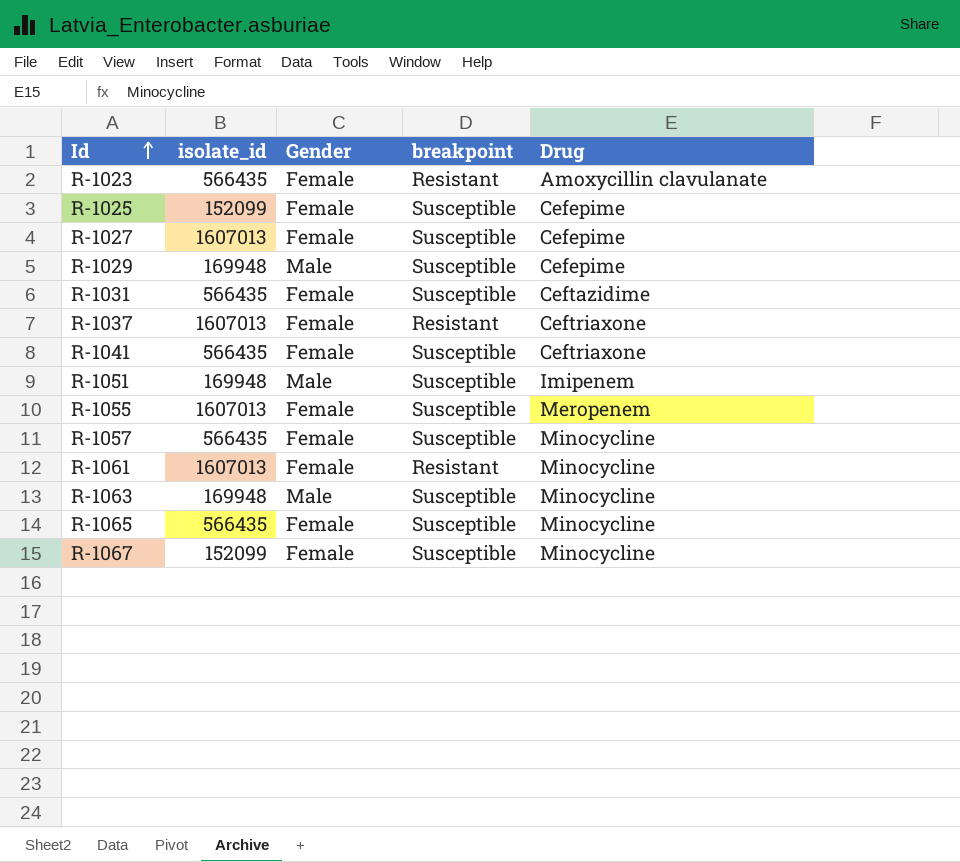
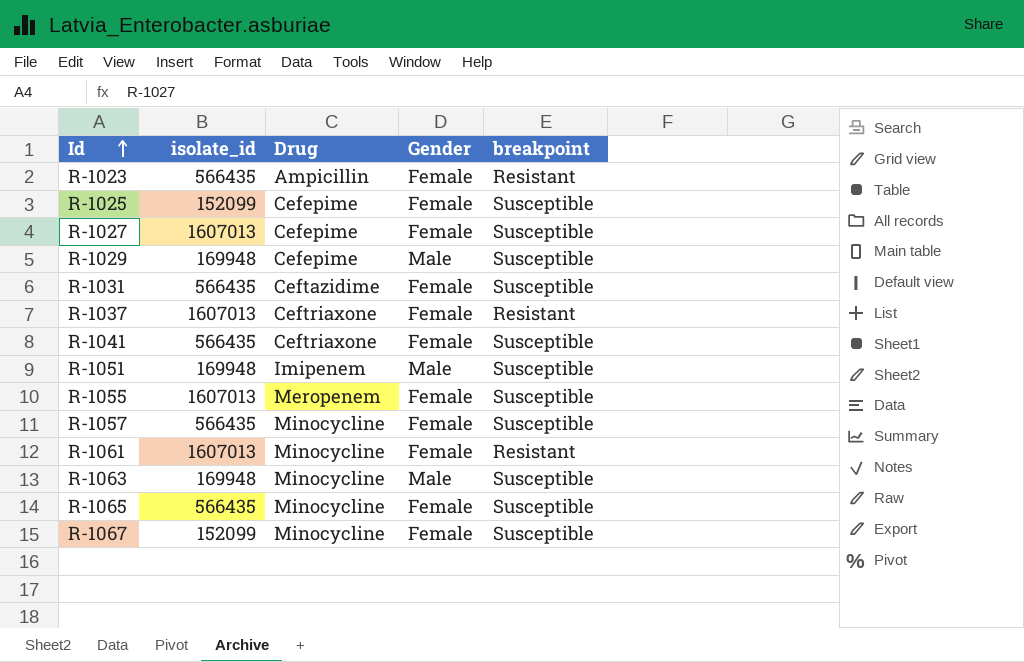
column Drug | position: 5 -> 3
R-1023 | Drug: Amoxycillin clavulanate -> Ampicillin

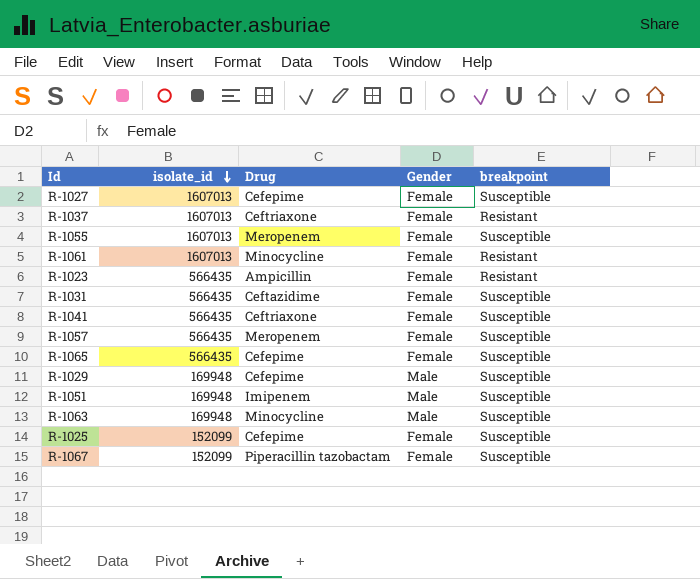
row order: Id ascending -> isolate_id descending
R-1057 | Drug: Minocycline -> Meropenem
R-1065 | Drug: Minocycline -> Cefepime
R-1067 | Drug: Minocycline -> Piperacillin tazobactam

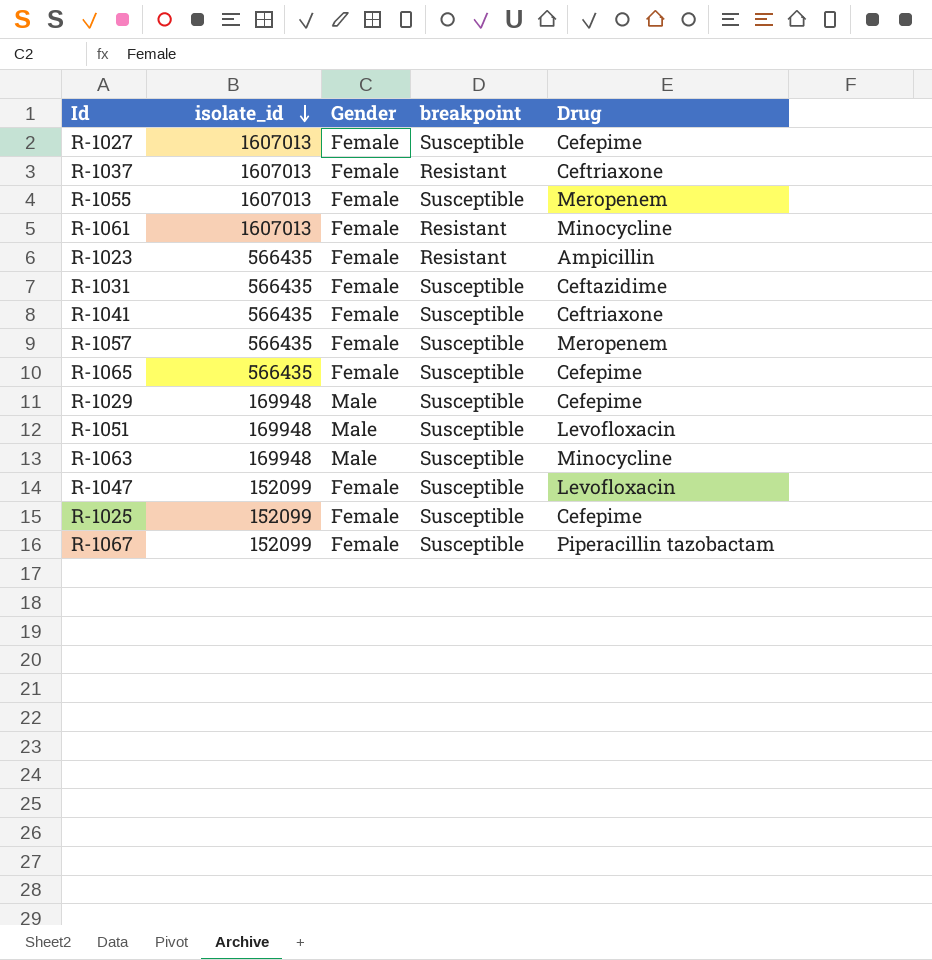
column Drug | position: 3 -> 5
R-1051 | Drug: Imipenem -> Levofloxacin
row R-1047: none -> 152099 | Female | Susceptible | Levofloxacin

